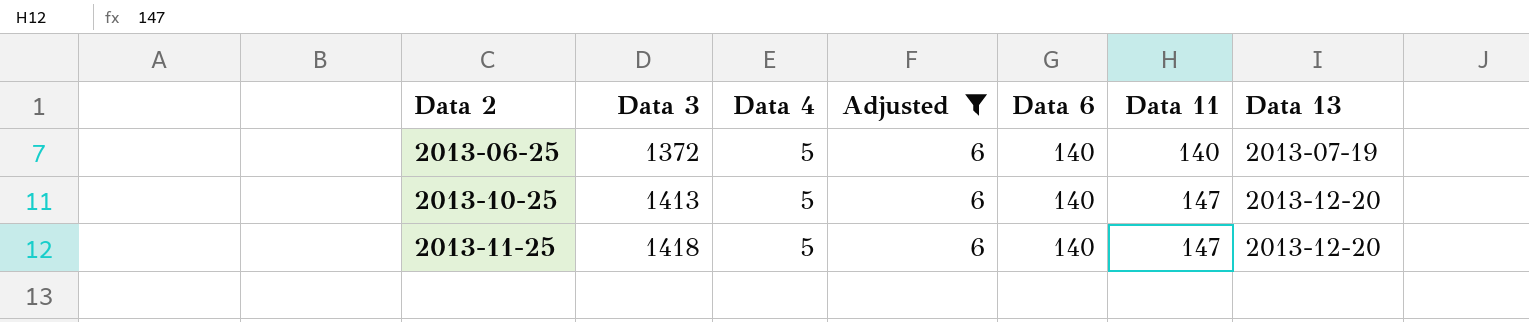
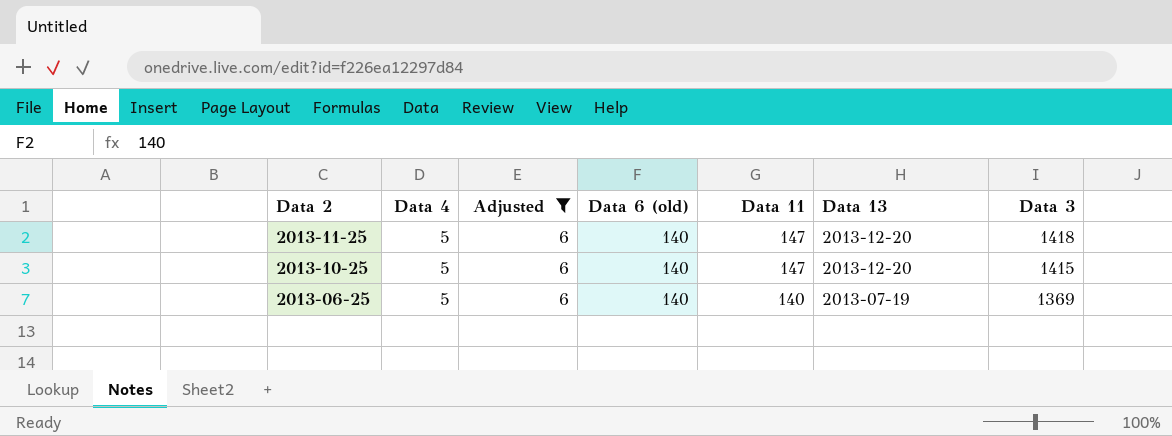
row order: Data 2 ascending -> Data 2 descending
column name: Data 6 -> Data 6 (old)
column Data 3 | position: 2 -> 7
2013-10-25 | Data 3: 1413 -> 1415
2013-06-25 | Data 3: 1372 -> 1369

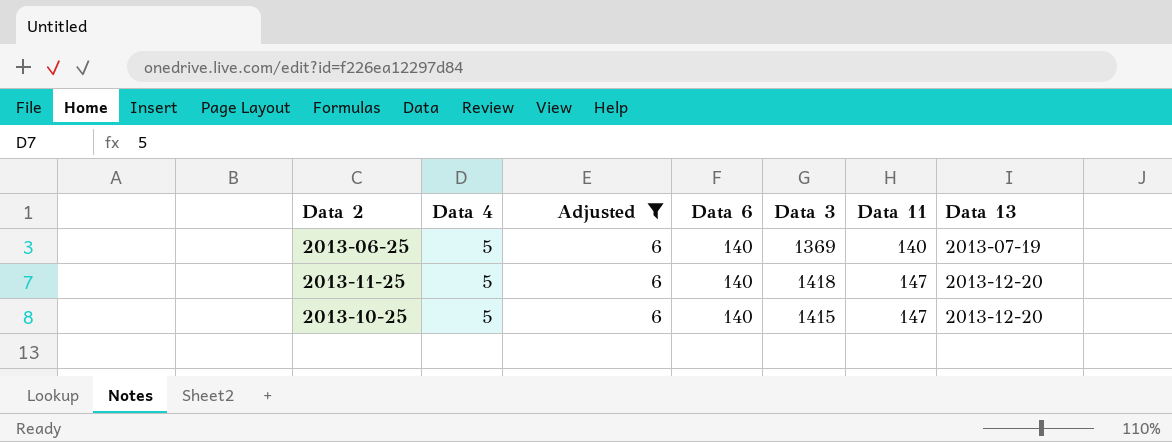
row order: Data 2 descending -> Data 11 ascending
column name: Data 6 (old) -> Data 6
column Data 3 | position: 7 -> 5

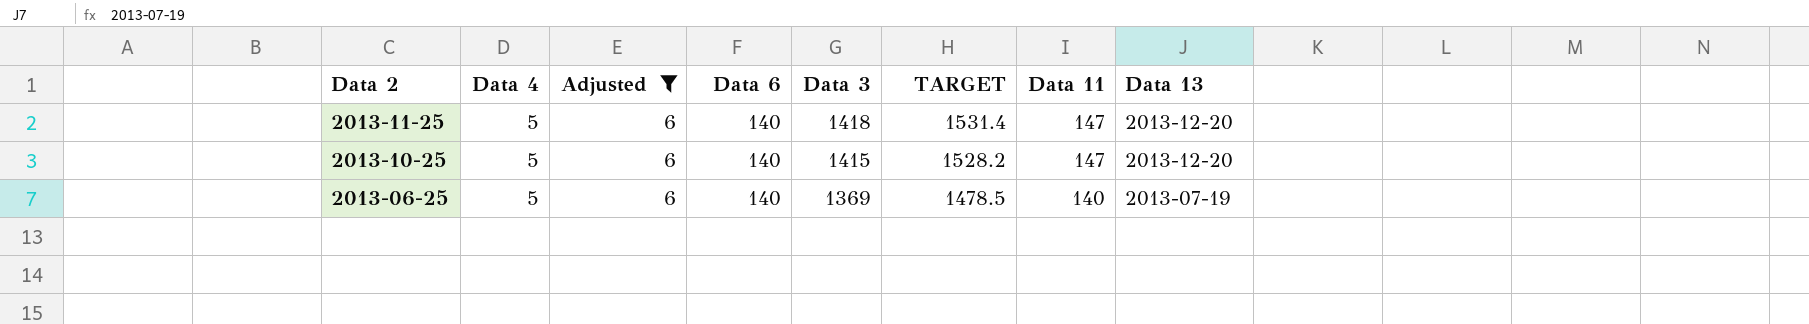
row order: Data 11 ascending -> Data 2 descending
column TARGET | formula: none -> [Data 3] * 1.08

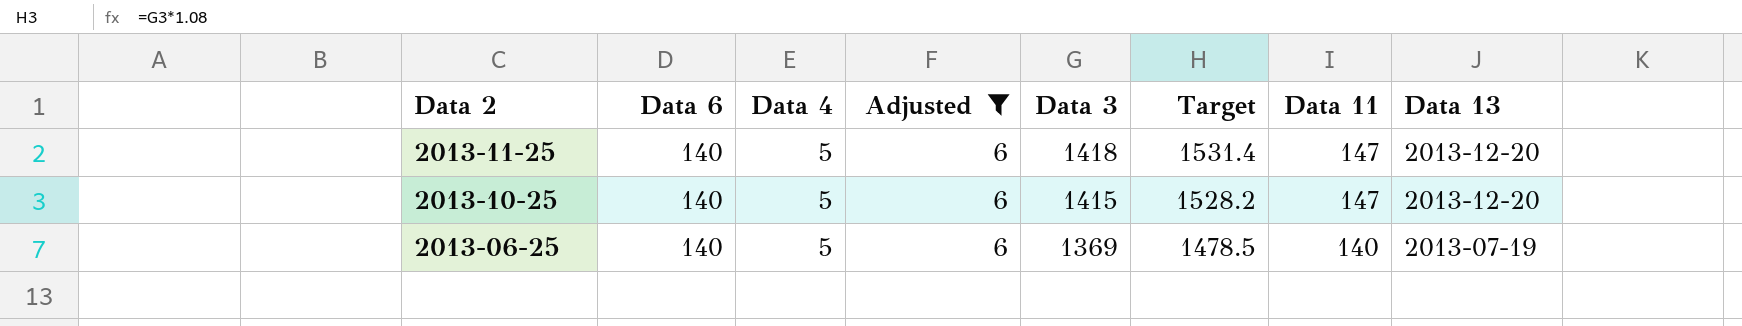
column Data 6 | position: 4 -> 2
column name: TARGET -> Target

